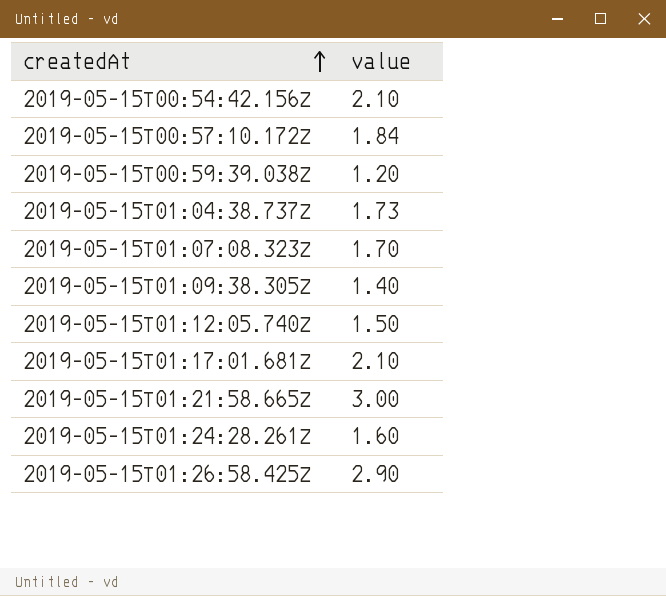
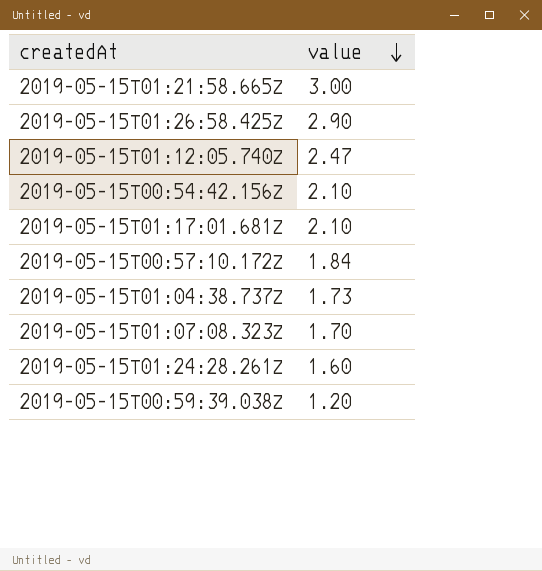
row order: createdAt ascending -> value descending
row 2019-05-15T01:09:38.305Z: 1.40 -> none
2019-05-15T01:12:05.740Z | value: 1.50 -> 2.47

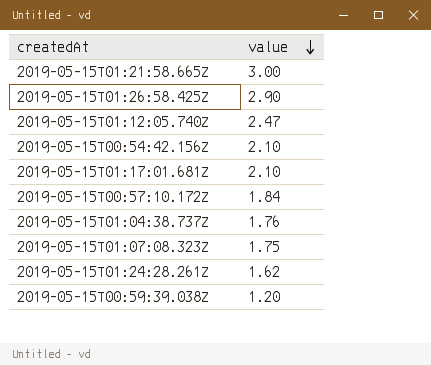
2019-05-15T01:04:38.737Z | value: 1.73 -> 1.76
2019-05-15T01:07:08.323Z | value: 1.70 -> 1.75
2019-05-15T01:24:28.261Z | value: 1.60 -> 1.62

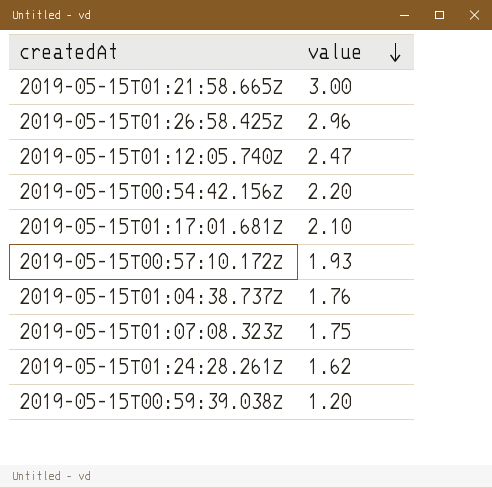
2019-05-15T01:26:58.425Z | value: 2.90 -> 2.96
2019-05-15T00:54:42.156Z | value: 2.10 -> 2.20
2019-05-15T00:57:10.172Z | value: 1.84 -> 1.93

